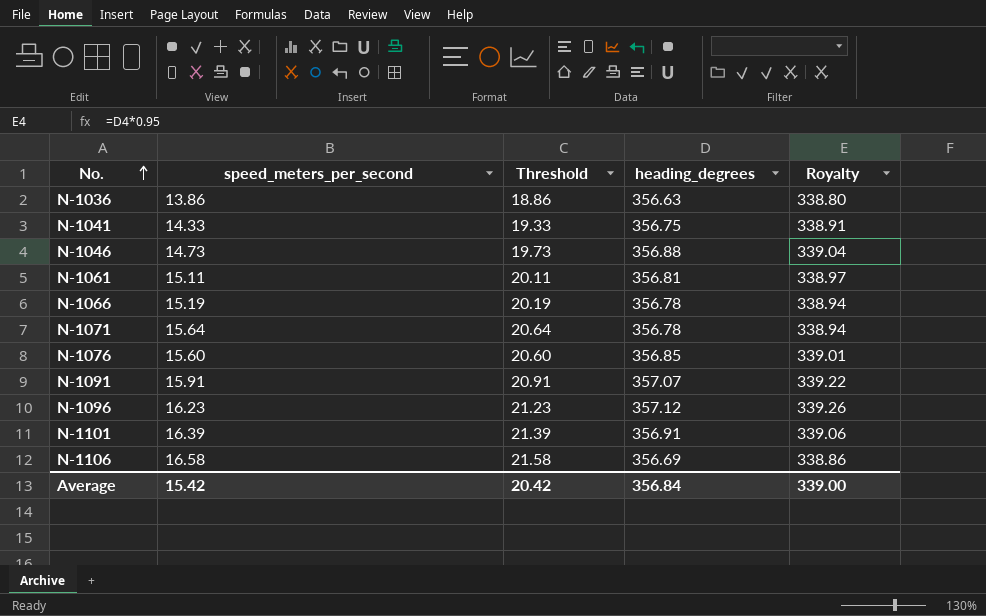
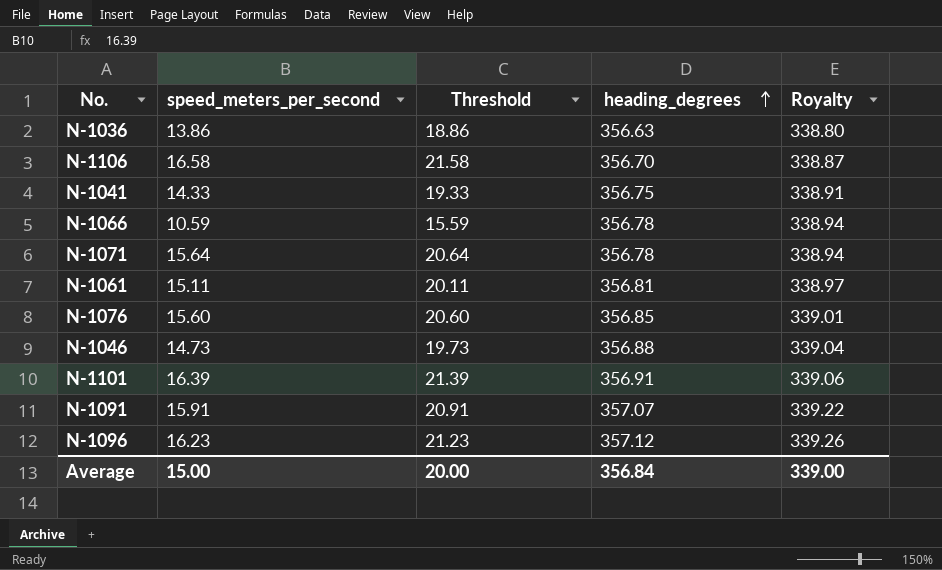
row order: No. ascending -> heading_degrees ascending
N-1106 | heading_degrees: 356.69 -> 356.70
N-1106 | Royalty: 338.86 -> 338.87
N-1066 | speed_meters_per_second: 15.19 -> 10.59
N-1066 | Threshold: 20.19 -> 15.59
Average | speed_meters_per_second: 15.42 -> 15.00
Average | Threshold: 20.42 -> 20.00

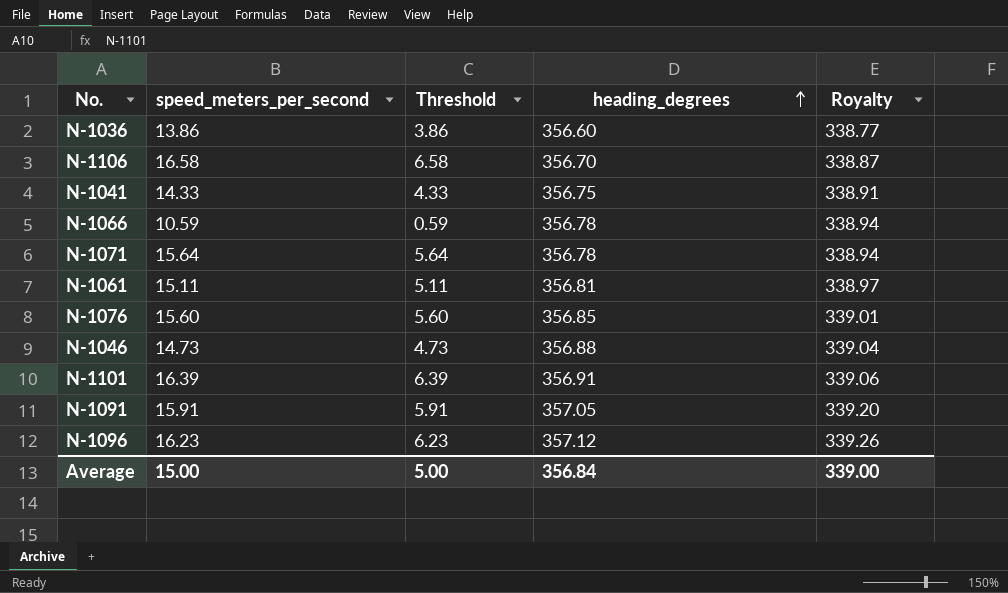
column Threshold | formula: [speed_meters_per_second] + 5 -> [speed_meters_per_second] - 10
N-1036 | heading_degrees: 356.63 -> 356.60
N-1036 | Royalty: 338.80 -> 338.77
N-1091 | heading_degrees: 357.07 -> 357.05
N-1091 | Royalty: 339.22 -> 339.20
Average | Threshold: 20.00 -> 5.00

